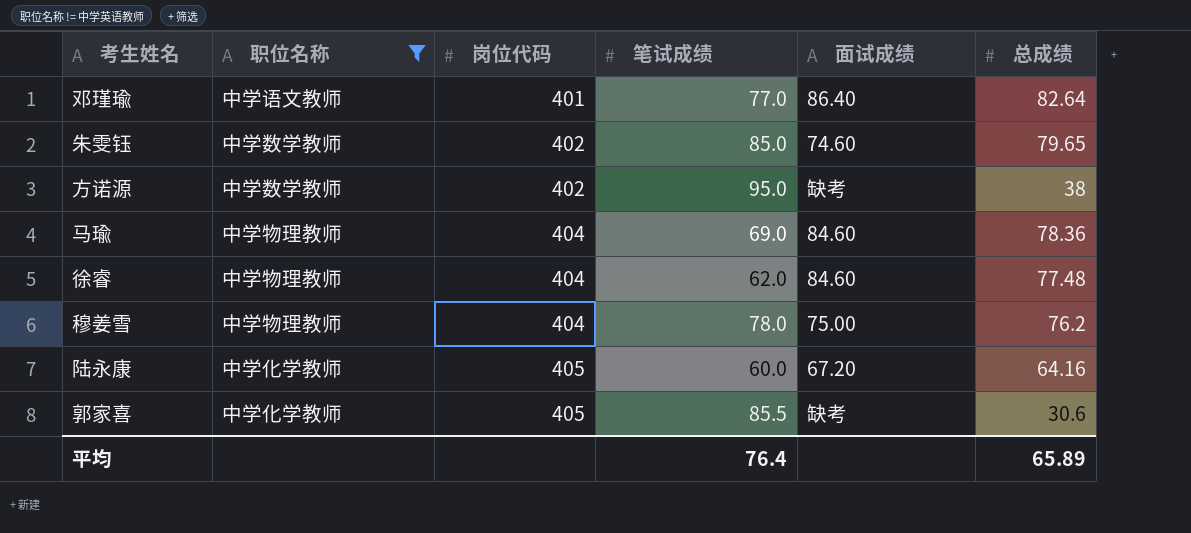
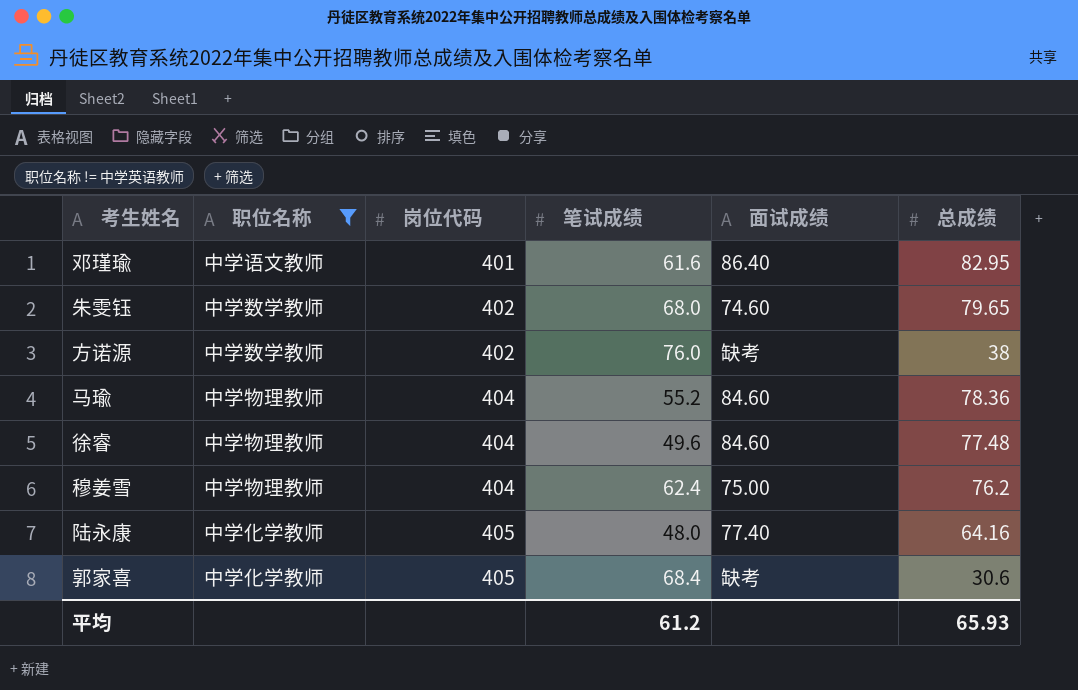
邓瑾瑜 | 笔试成绩: 77.0 -> 61.6
邓瑾瑜 | 总成绩: 82.64 -> 82.95
朱雯钰 | 笔试成绩: 85.0 -> 68.0
方诺源 | 笔试成绩: 95.0 -> 76.0
马瑜 | 笔试成绩: 69.0 -> 55.2
徐睿 | 笔试成绩: 62.0 -> 49.6
穆姜雪 | 笔试成绩: 78.0 -> 62.4
陆永康 | 笔试成绩: 60.0 -> 48.0
陆永康 | 面试成绩: 67.20 -> 77.40
郭家喜 | 笔试成绩: 85.5 -> 68.4
平均 | 笔试成绩: 76.4 -> 61.2
平均 | 总成绩: 65.89 -> 65.93

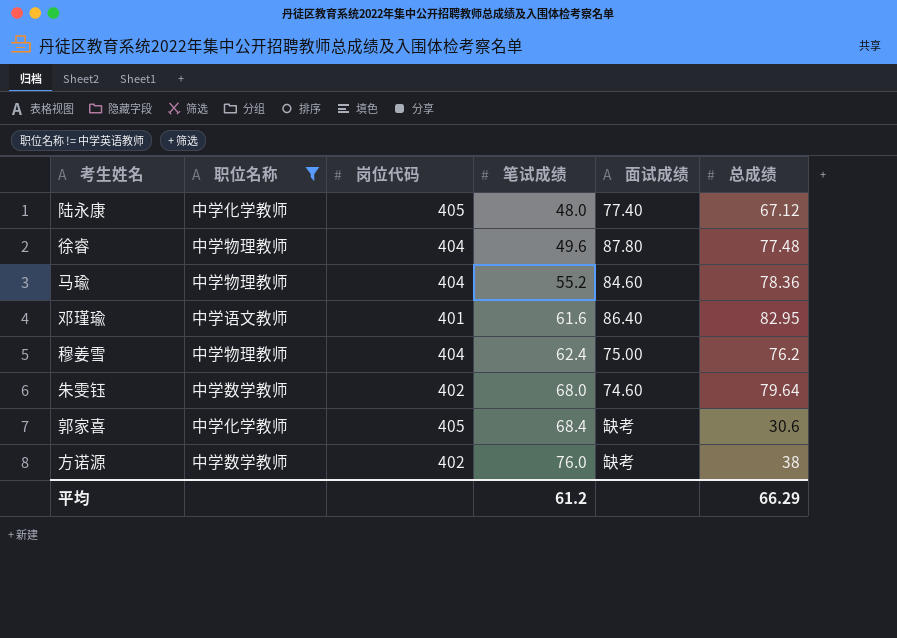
row order: 岗位代码 ascending -> 笔试成绩 ascending
陆永康 | 总成绩: 64.16 -> 67.12
徐睿 | 面试成绩: 84.60 -> 87.80
朱雯钰 | 总成绩: 79.65 -> 79.64
平均 | 总成绩: 65.93 -> 66.29

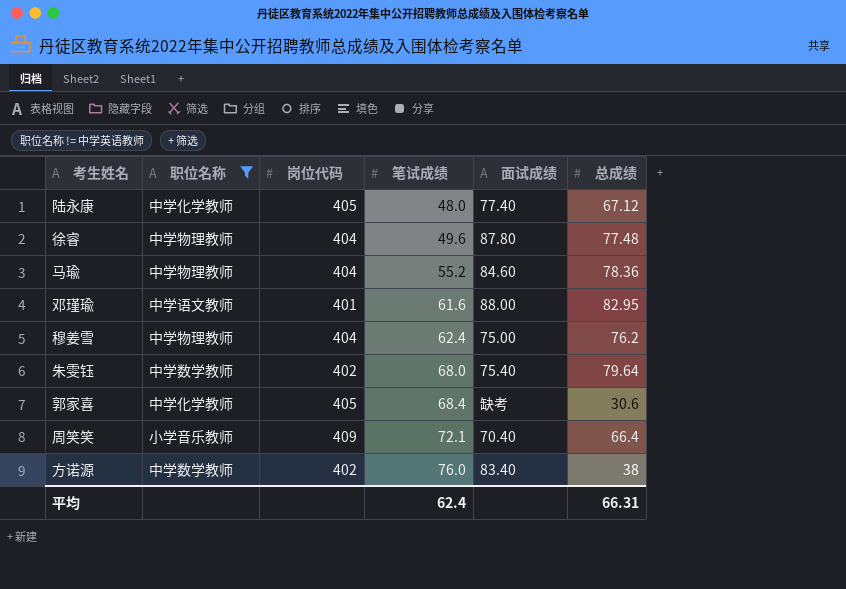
邓瑾瑜 | 面试成绩: 86.40 -> 88.00
朱雯钰 | 面试成绩: 74.60 -> 75.40
row 周笑笑: none -> 小学音乐教师 | 409 | 72.1 | 70.40 | 66.4
方诺源 | 面试成绩: 缺考 -> 83.40
平均 | 笔试成绩: 61.2 -> 62.4
平均 | 总成绩: 66.29 -> 66.31

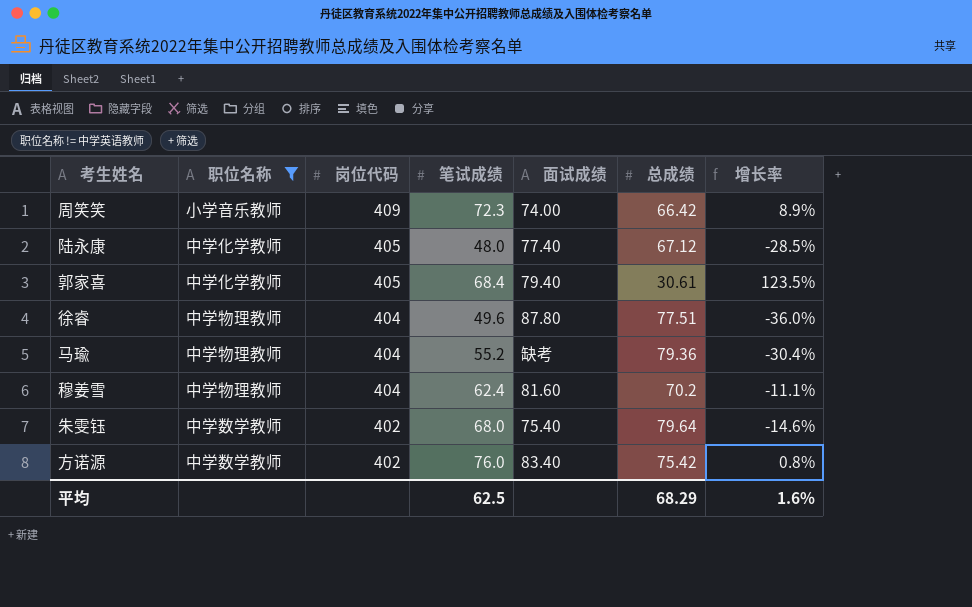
row order: 笔试成绩 ascending -> 岗位代码 descending
column 增长率 | formula: none -> ([笔试成绩] - [总成绩]) / [总成绩]
row 邓瑾瑜: 中学语文教师 | 401 | 61.6 | 88.00 | 82.95 -> none
周笑笑 | 笔试成绩: 72.1 -> 72.3
周笑笑 | 面试成绩: 70.40 -> 74.00
周笑笑 | 总成绩: 66.4 -> 66.42
郭家喜 | 面试成绩: 缺考 -> 79.40
郭家喜 | 总成绩: 30.6 -> 30.61
徐睿 | 总成绩: 77.48 -> 77.51
马瑜 | 面试成绩: 84.60 -> 缺考
马瑜 | 总成绩: 78.36 -> 79.36
穆姜雪 | 面试成绩: 75.00 -> 81.60
穆姜雪 | 总成绩: 76.2 -> 70.2
方诺源 | 总成绩: 38 -> 75.42
平均 | 笔试成绩: 62.4 -> 62.5
平均 | 总成绩: 66.31 -> 68.29

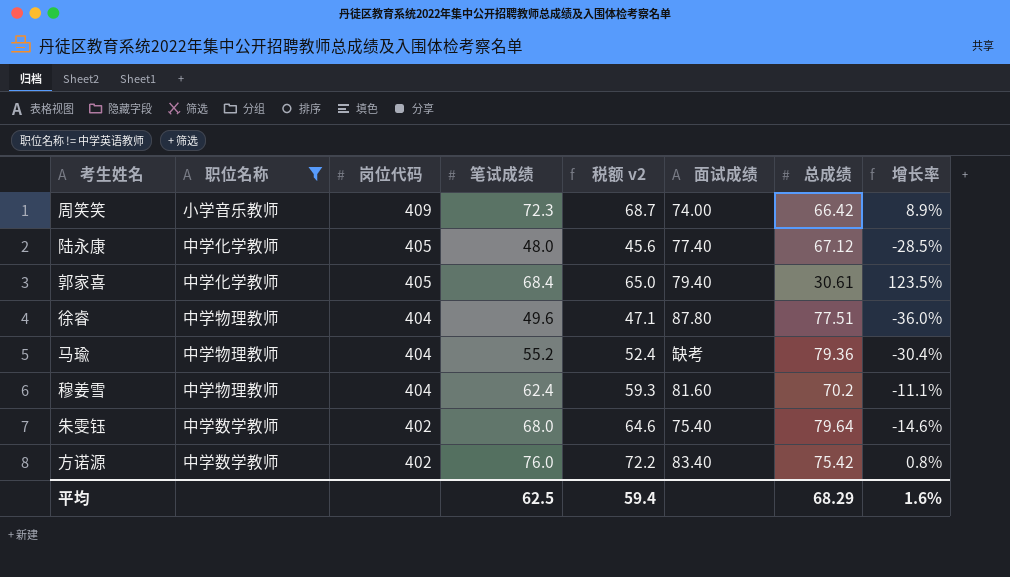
column 税额 v2 | formula: none -> [笔试成绩] * 0.95

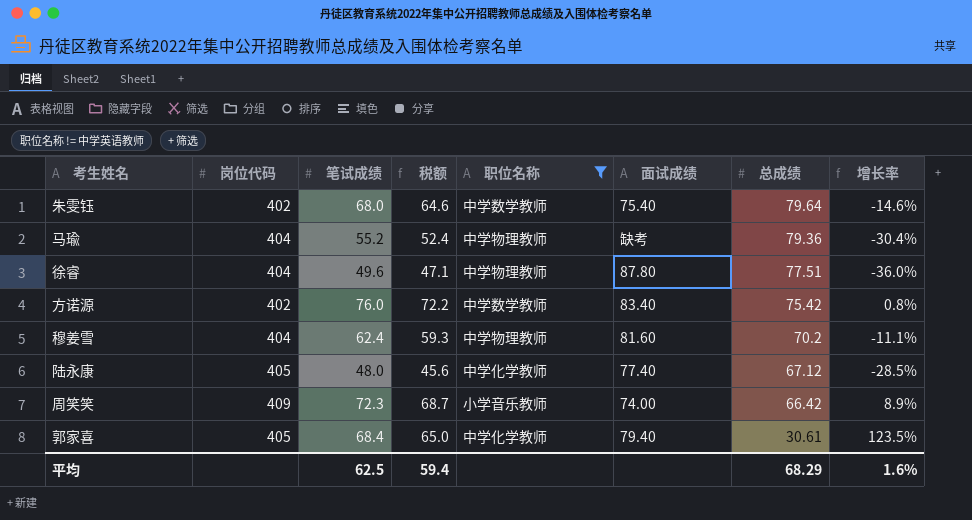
row order: 岗位代码 descending -> 总成绩 descending
column name: 税额 v2 -> 税额
column 职位名称 | position: 2 -> 5

